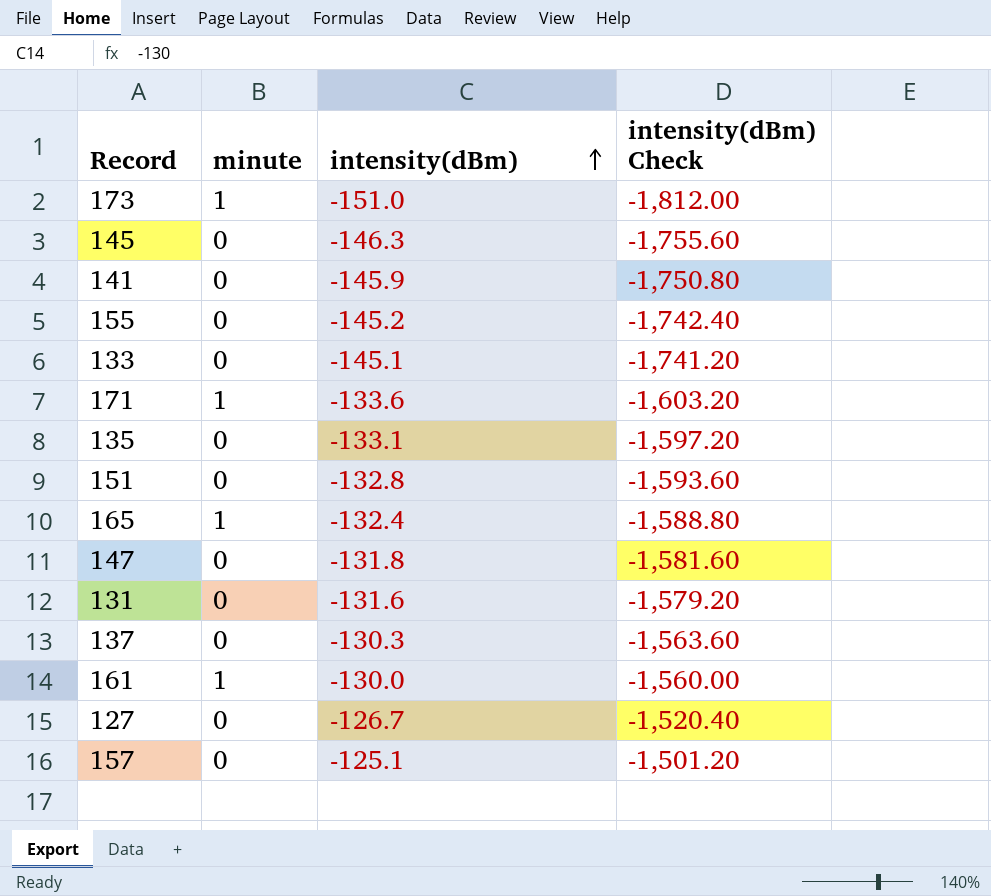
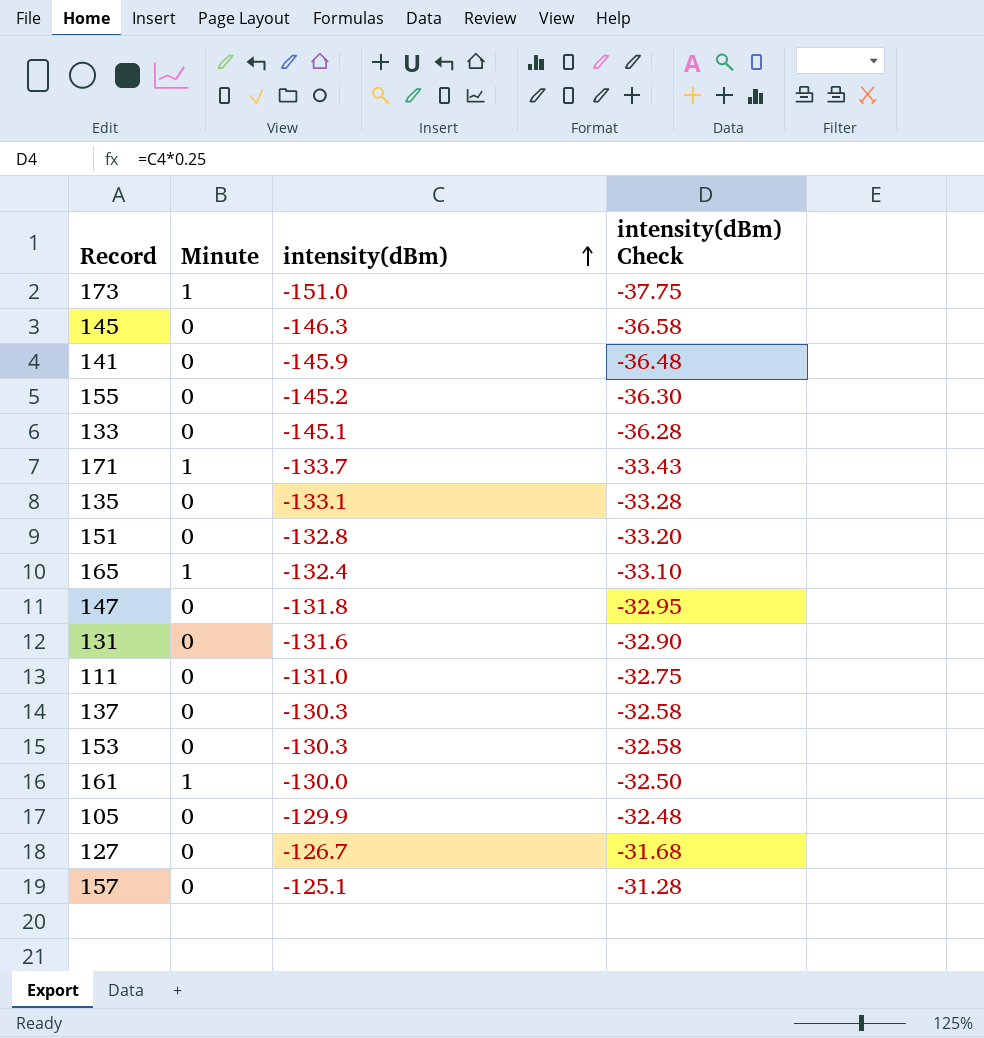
column name: minute -> Minute
column intensity(dBm) Check | formula: [intensity(dBm)] * 12 -> [intensity(dBm)] * 0.25
171 | intensity(dBm): -133.6 -> -133.7
row 111: none -> 0 | -131.0 | -32.75
row 153: none -> 0 | -130.3 | -32.58
row 105: none -> 0 | -129.9 | -32.48

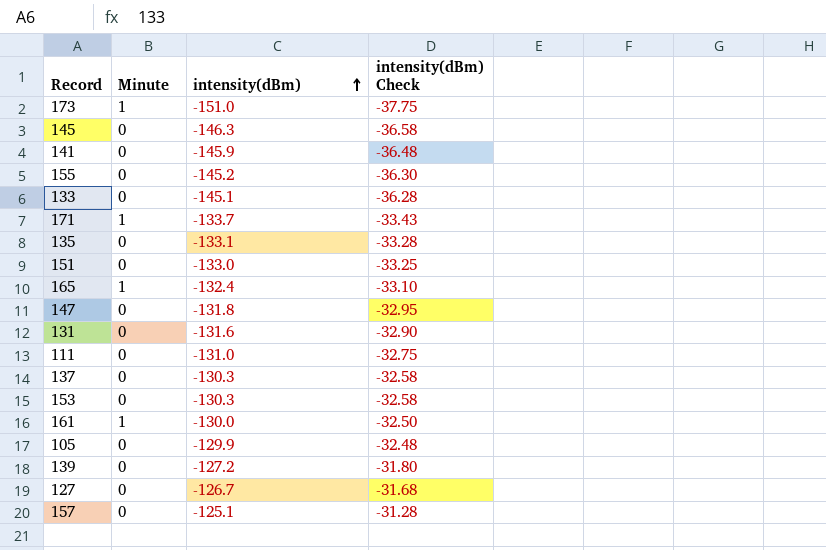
151 | intensity(dBm): -132.8 -> -133.0
151 | intensity(dBm) Check: -33.20 -> -33.25
row 139: none -> 0 | -127.2 | -31.80

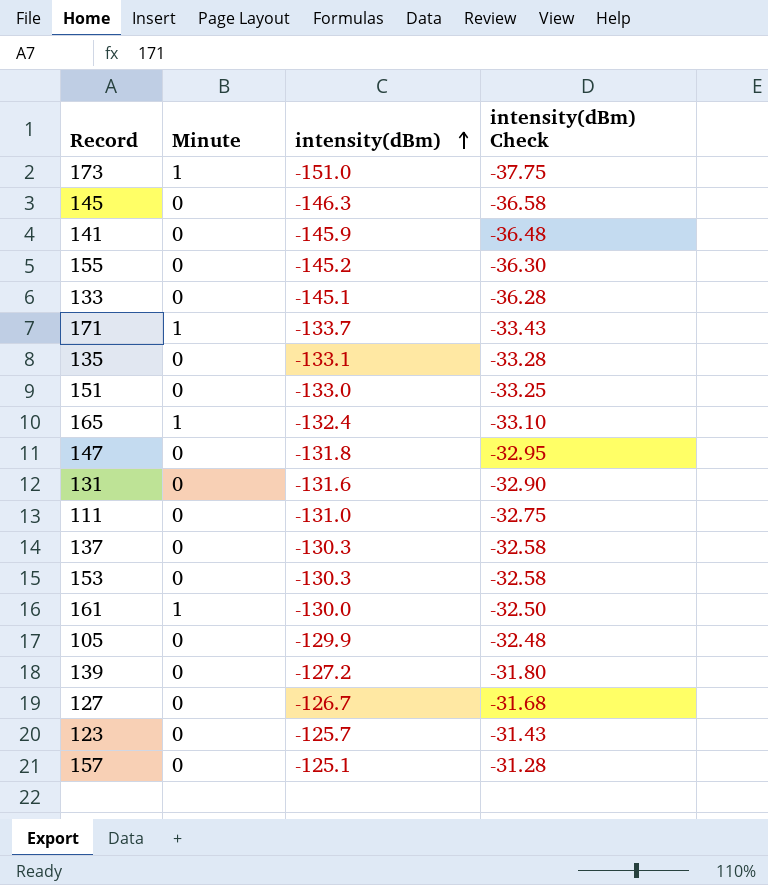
row 123: none -> 0 | -125.7 | -31.43

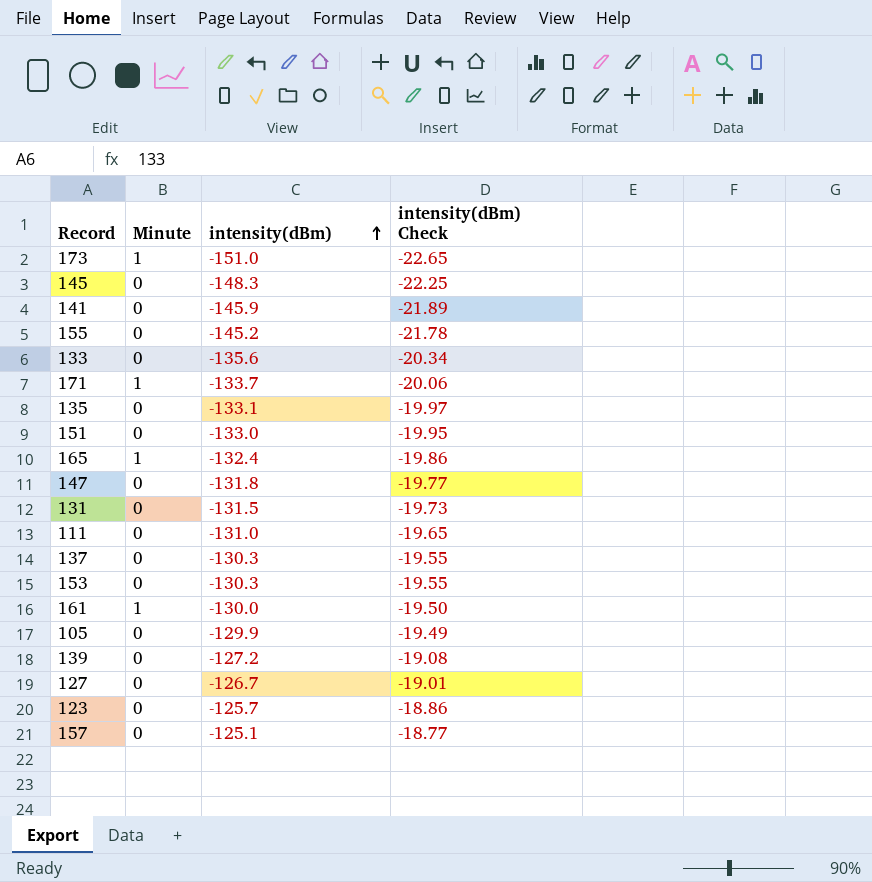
column intensity(dBm) Check | formula: [intensity(dBm)] * 0.25 -> [intensity(dBm)] * 0.15
145 | intensity(dBm): -146.3 -> -148.3
133 | intensity(dBm): -145.1 -> -135.6
131 | intensity(dBm): -131.6 -> -131.5

